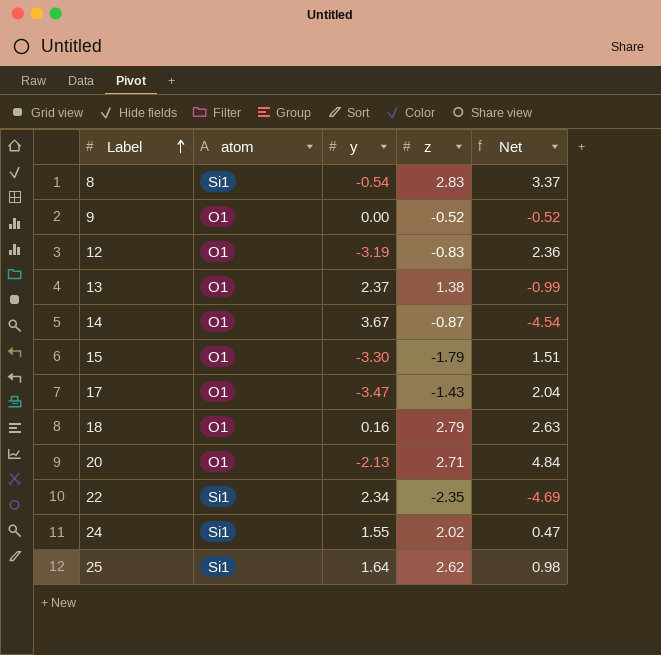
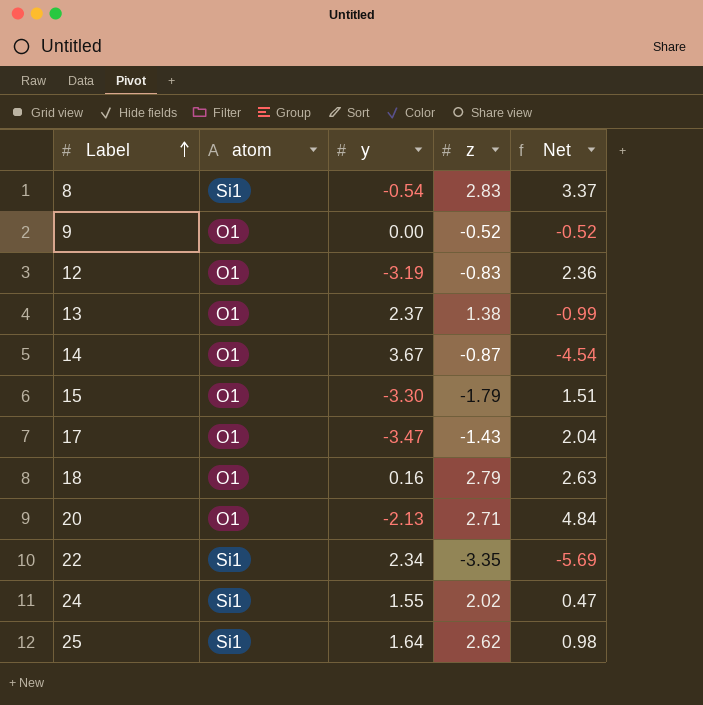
22 | z: -2.35 -> -3.35
22 | Net: -4.69 -> -5.69

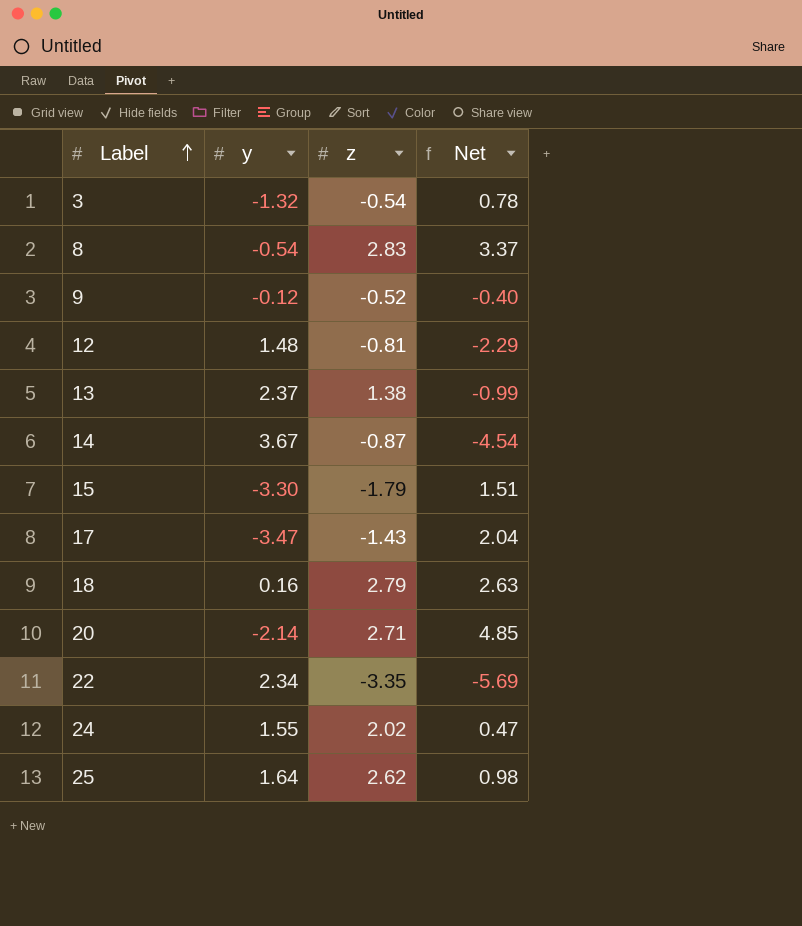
column atom | position: 2 -> none
row 3: none -> -1.32 | -0.54 | 0.78
9 | y: 0.00 -> -0.12
9 | Net: -0.52 -> -0.40
12 | y: -3.19 -> 1.48
12 | z: -0.83 -> -0.81
12 | Net: 2.36 -> -2.29
20 | y: -2.13 -> -2.14
20 | Net: 4.84 -> 4.85

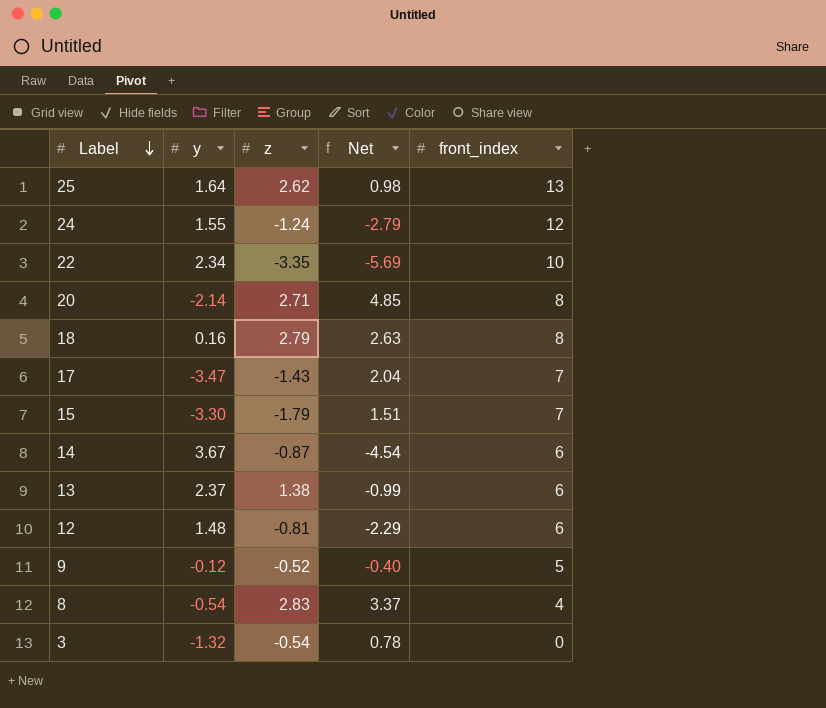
row order: Label ascending -> Label descending
column front_index | position: none -> 5
24 | z: 2.02 -> -1.24
24 | Net: 0.47 -> -2.79

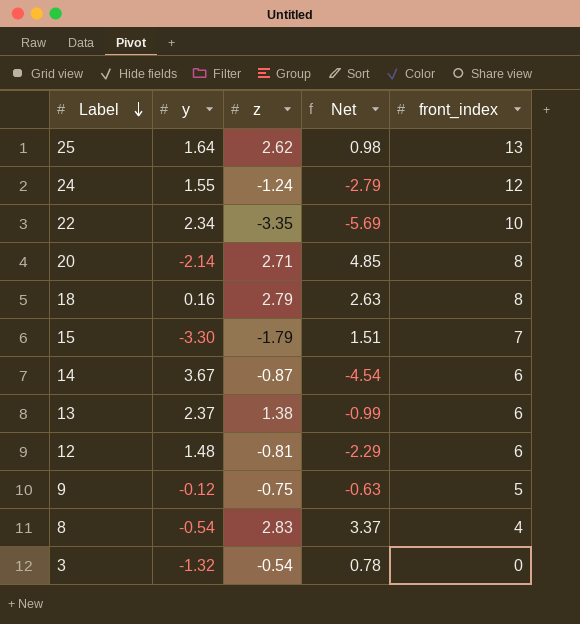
row 17: -3.47 | -1.43 | 2.04 | 7 -> none
9 | z: -0.52 -> -0.75
9 | Net: -0.40 -> -0.63

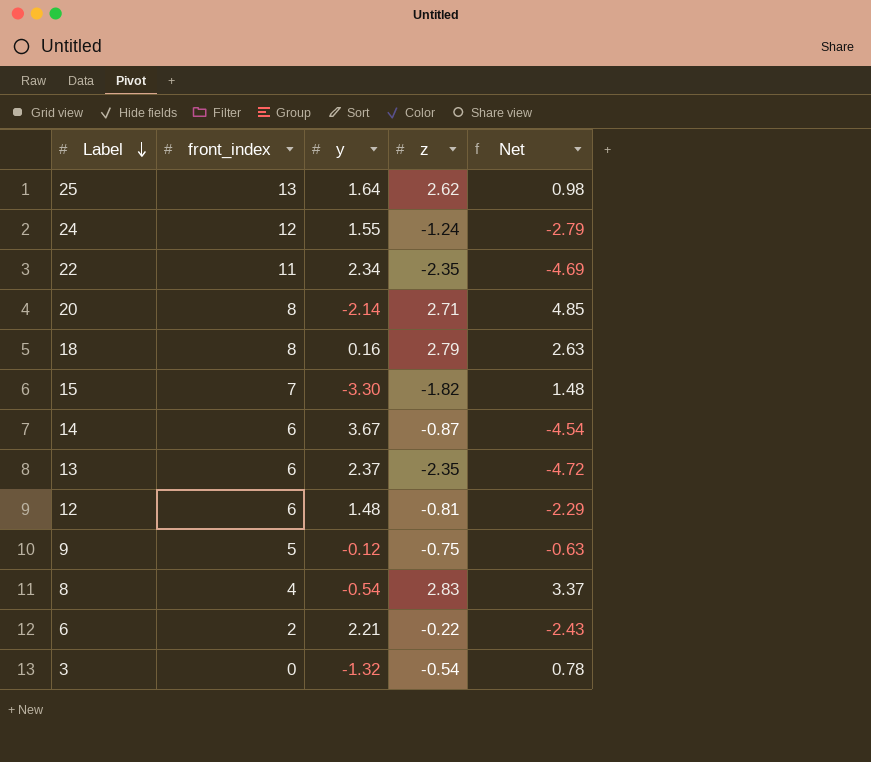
column front_index | position: 5 -> 2
22 | front_index: 10 -> 11
22 | z: -3.35 -> -2.35
22 | Net: -5.69 -> -4.69
15 | z: -1.79 -> -1.82
15 | Net: 1.51 -> 1.48
13 | z: 1.38 -> -2.35
13 | Net: -0.99 -> -4.72
row 6: none -> 2 | 2.21 | -0.22 | -2.43

